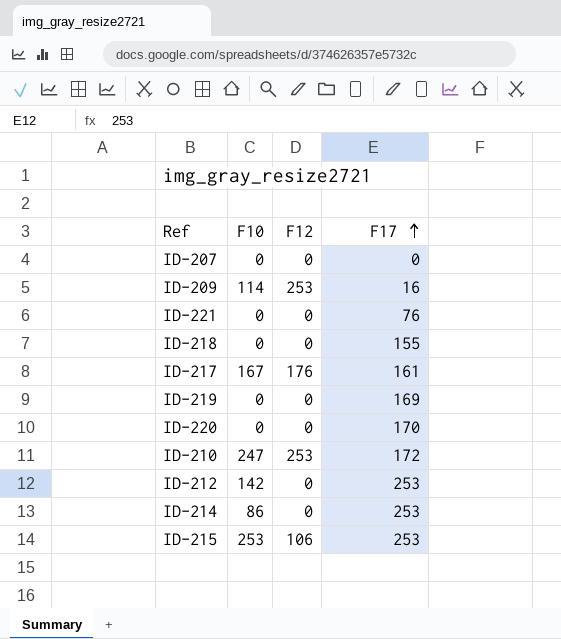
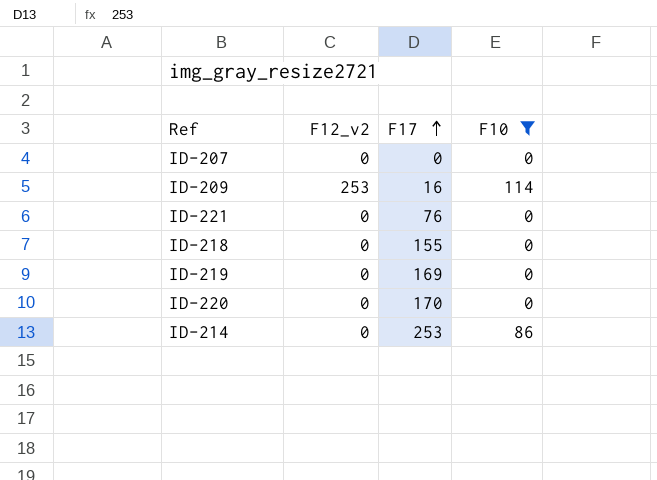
filter: none -> F10 <= 114
column name: F12 -> F12_v2
column F10 | position: 2 -> 4

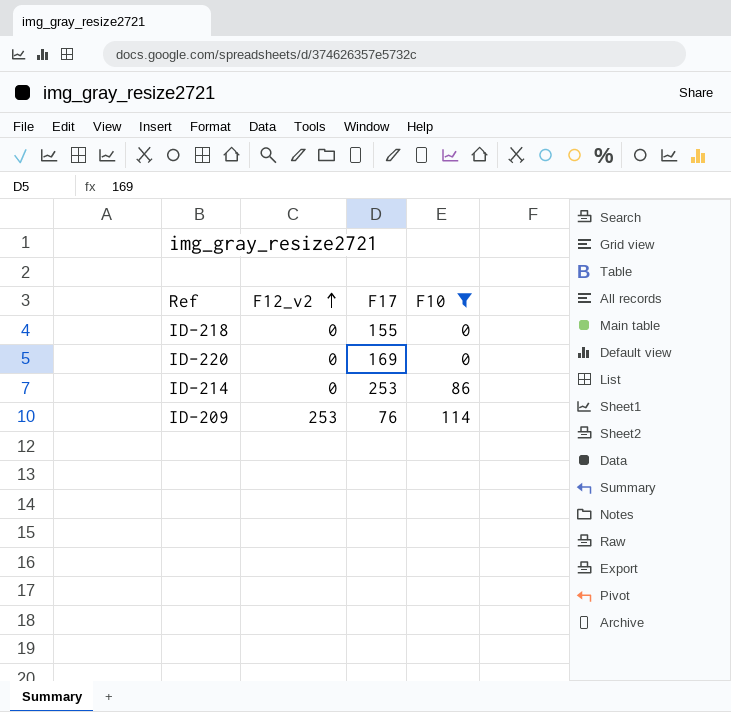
row order: F17 ascending -> F12_v2 ascending
row ID-207: 0 | 0 | 0 -> none
row ID-221: 0 | 76 | 0 -> none
row ID-219: 0 | 169 | 0 -> none
ID-220 | F17: 170 -> 169
ID-209 | F17: 16 -> 76

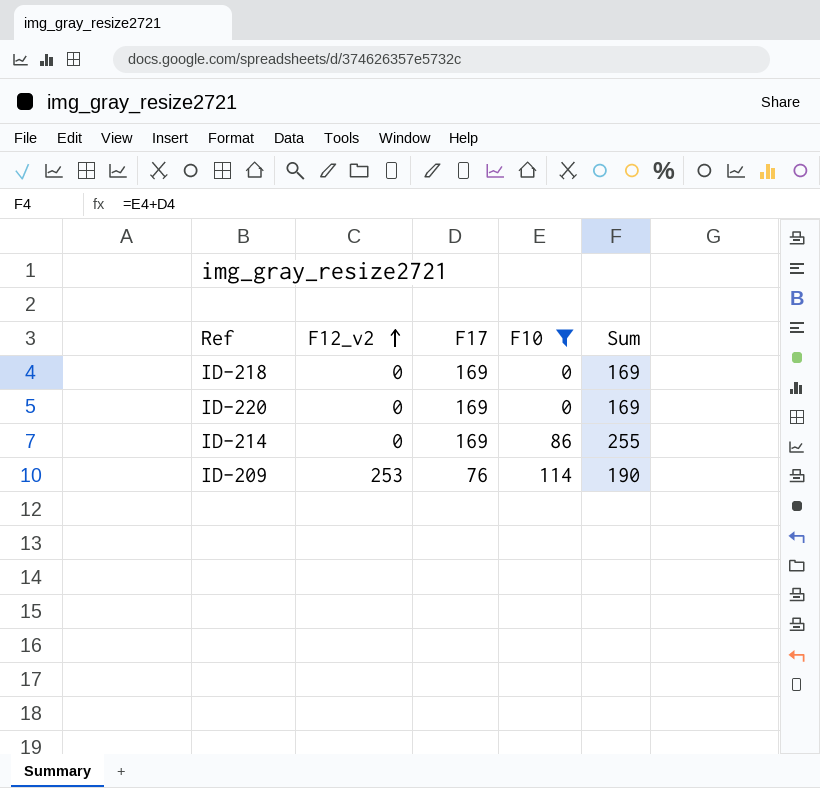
column Sum | formula: none -> [F17] + [F10]
ID-218 | F17: 155 -> 169
ID-214 | F17: 253 -> 169

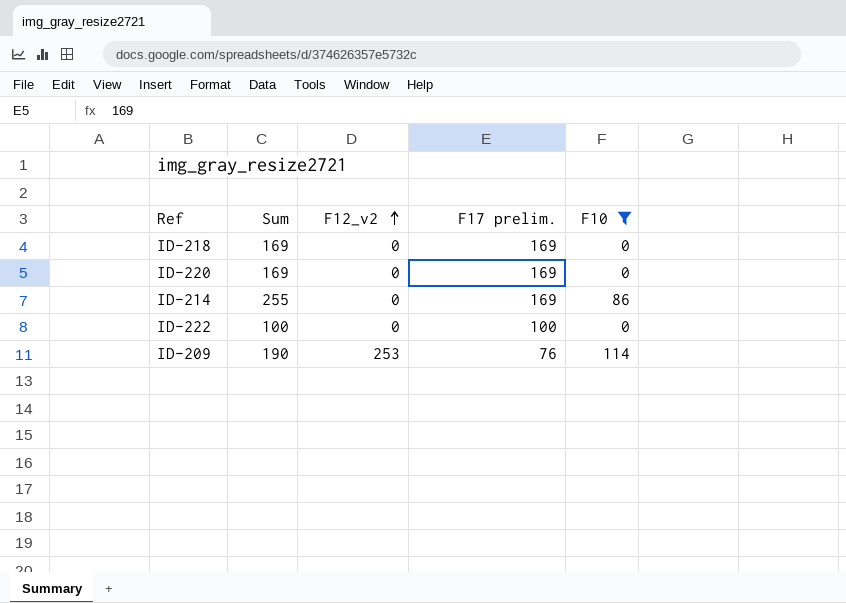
column Sum | position: 5 -> 2
column name: F17 -> F17 prelim.
row ID-222: none -> 100 | 0 | 100 | 0

